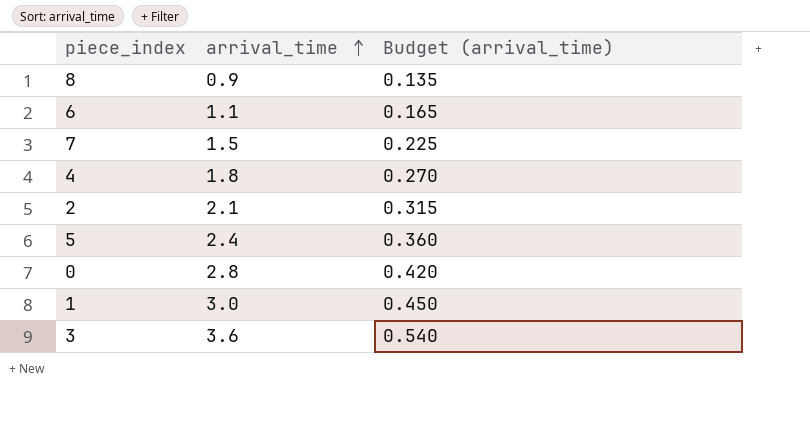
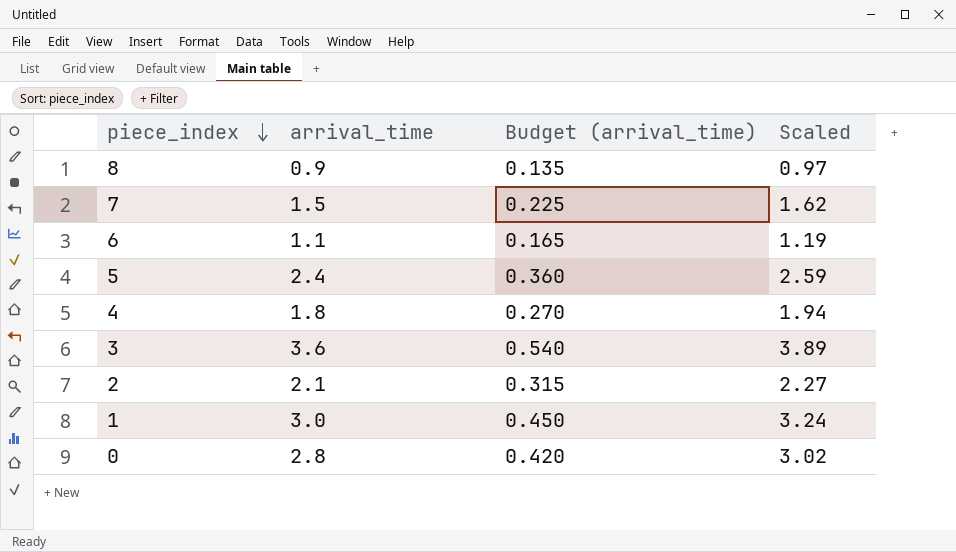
row order: arrival_time ascending -> piece_index descending
column Scaled | formula: none -> [arrival_time] * 1.08

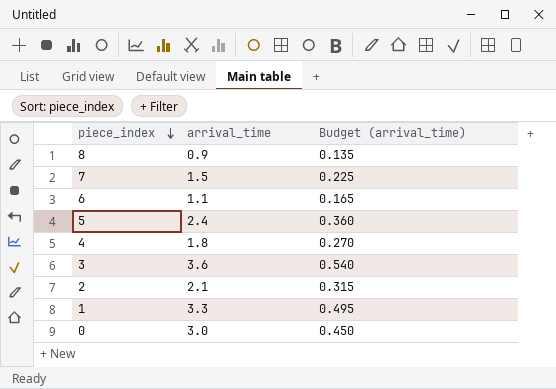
column Scaled | formula: [arrival_time] * 1.08 -> none
1 | arrival_time: 3.0 -> 3.3
1 | Budget (arrival_time): 0.450 -> 0.495
0 | arrival_time: 2.8 -> 3.0
0 | Budget (arrival_time): 0.420 -> 0.450

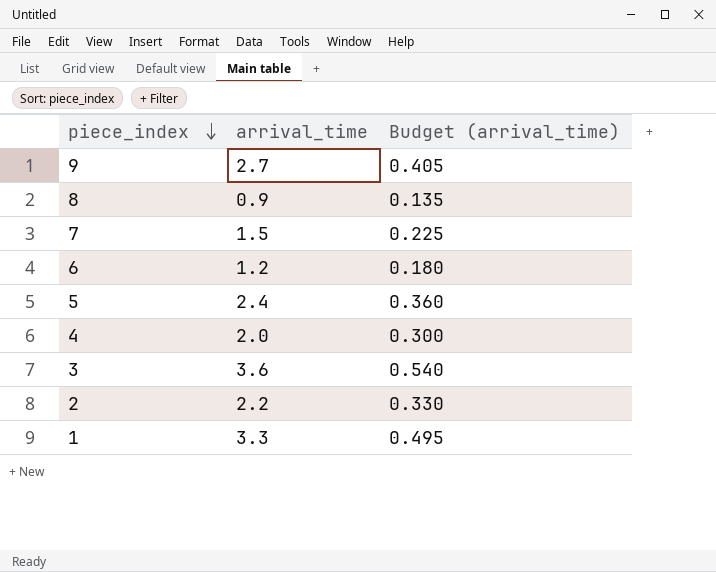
row 0: 3.0 | 0.450 -> none
row 9: none -> 2.7 | 0.405
6 | arrival_time: 1.1 -> 1.2
6 | Budget (arrival_time): 0.165 -> 0.180
4 | arrival_time: 1.8 -> 2.0
4 | Budget (arrival_time): 0.270 -> 0.300
2 | arrival_time: 2.1 -> 2.2
2 | Budget (arrival_time): 0.315 -> 0.330

